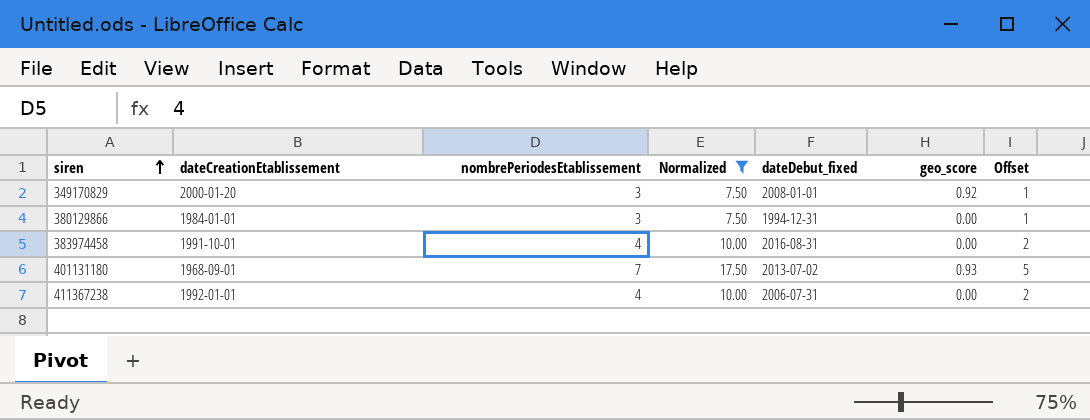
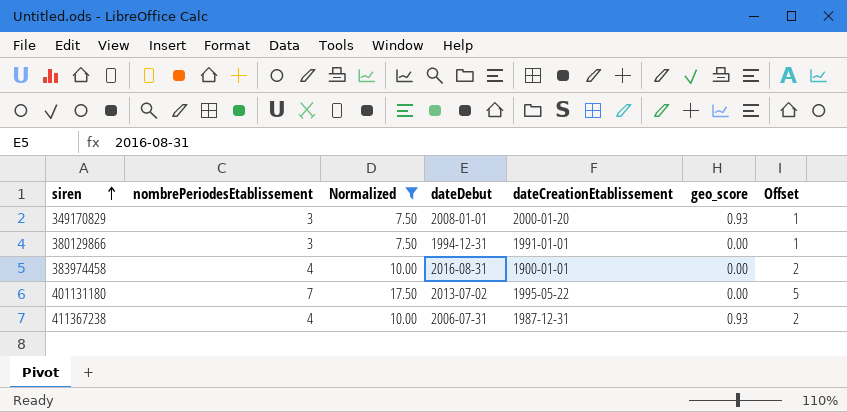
column name: dateDebut_fixed -> dateDebut
column dateCreationEtablissement | position: 2 -> 5
349170829 | geo_score: 0.92 -> 0.93
380129866 | dateCreationEtablissement: 1984-01-01 -> 1991-01-01
383974458 | dateCreationEtablissement: 1991-10-01 -> 1900-01-01
401131180 | dateCreationEtablissement: 1968-09-01 -> 1995-05-22
401131180 | geo_score: 0.93 -> 0.00
411367238 | dateCreationEtablissement: 1992-01-01 -> 1987-12-31
411367238 | geo_score: 0.00 -> 0.93

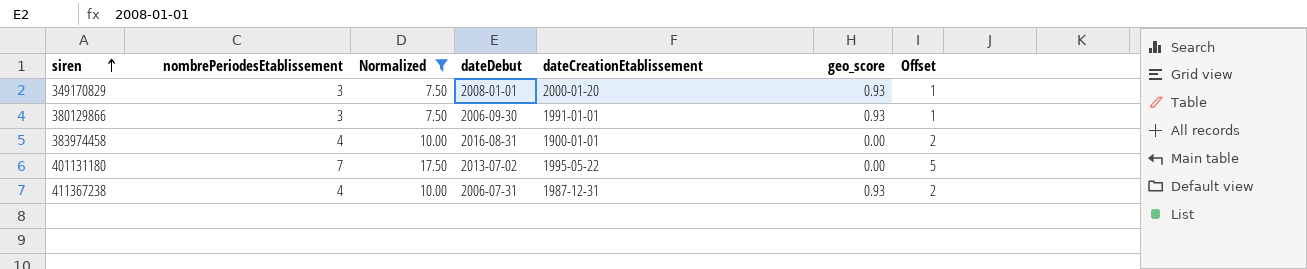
380129866 | dateDebut: 1994-12-31 -> 2006-09-30
380129866 | geo_score: 0.00 -> 0.93

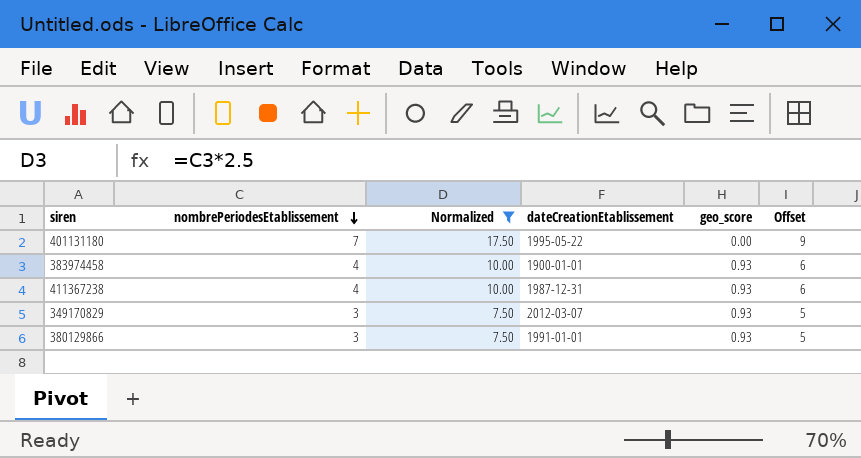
row order: siren ascending -> nombrePeriodesEtablissement descending
column dateDebut | position: 4 -> none
column Offset | formula: [nombrePeriodesEtablissement] - 2 -> [nombrePeriodesEtablissement] + 2
383974458 | geo_score: 0.00 -> 0.93
349170829 | dateCreationEtablissement: 2000-01-20 -> 2012-03-07

